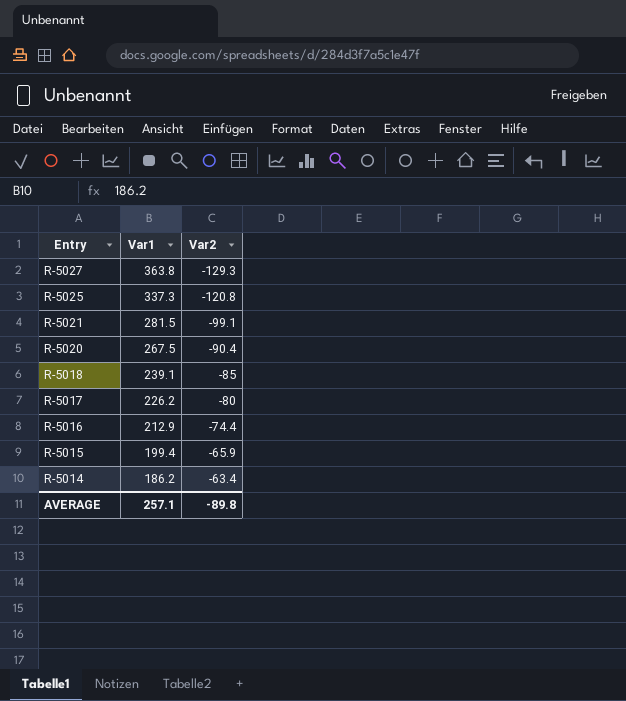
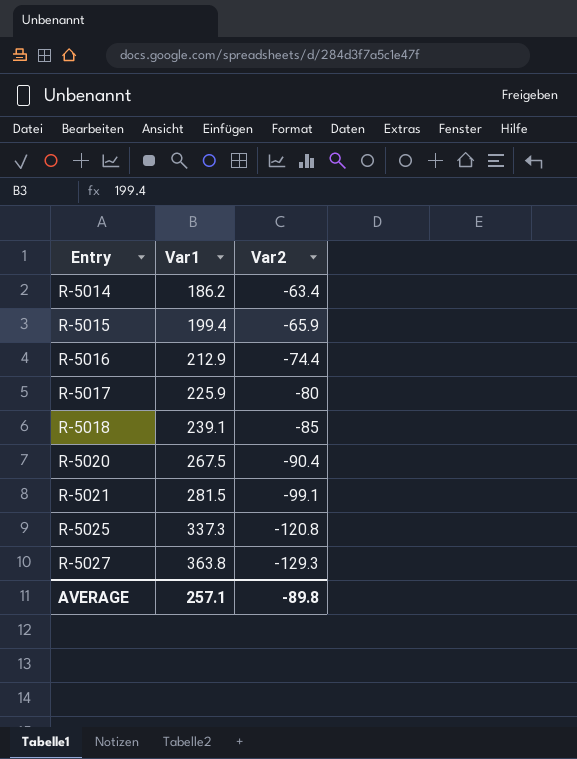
row order: Entry descending -> Entry ascending
R-5017 | Var1: 226.2 -> 225.9

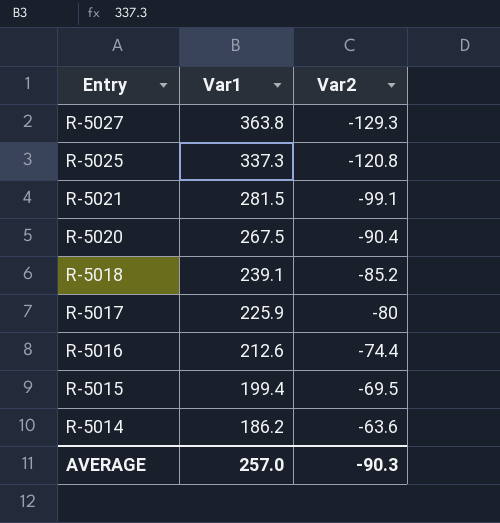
row order: Entry ascending -> Entry descending
R-5018 | Var2: -85 -> -85.2
R-5016 | Var1: 212.9 -> 212.6
R-5015 | Var2: -65.9 -> -69.5
R-5014 | Var2: -63.4 -> -63.6
AVERAGE | Var1: 257.1 -> 257.0
AVERAGE | Var2: -89.8 -> -90.3

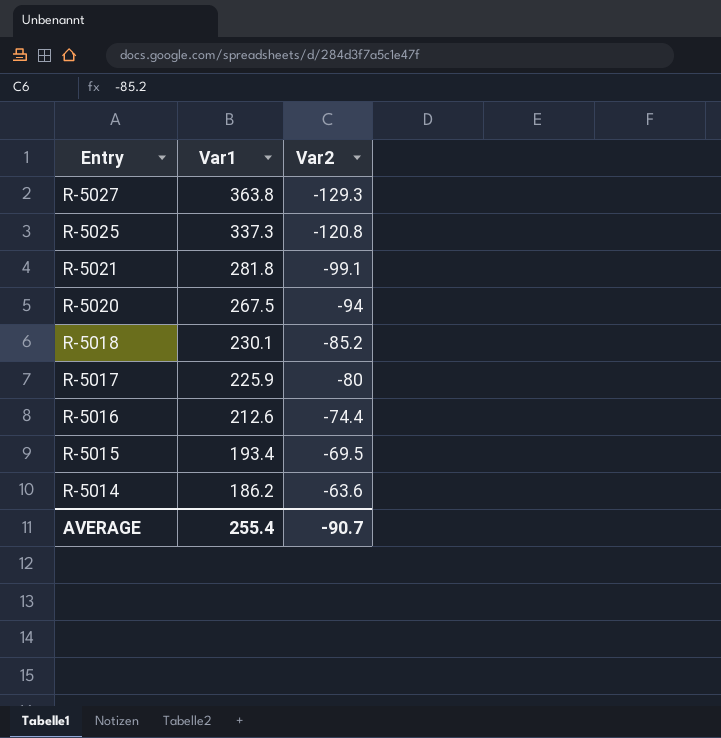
R-5021 | Var1: 281.5 -> 281.8
R-5020 | Var2: -90.4 -> -94
R-5018 | Var1: 239.1 -> 230.1
R-5015 | Var1: 199.4 -> 193.4
AVERAGE | Var1: 257.0 -> 255.4
AVERAGE | Var2: -90.3 -> -90.7

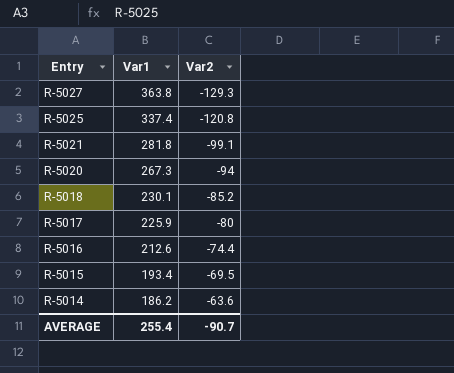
R-5025 | Var1: 337.3 -> 337.4
R-5020 | Var1: 267.5 -> 267.3

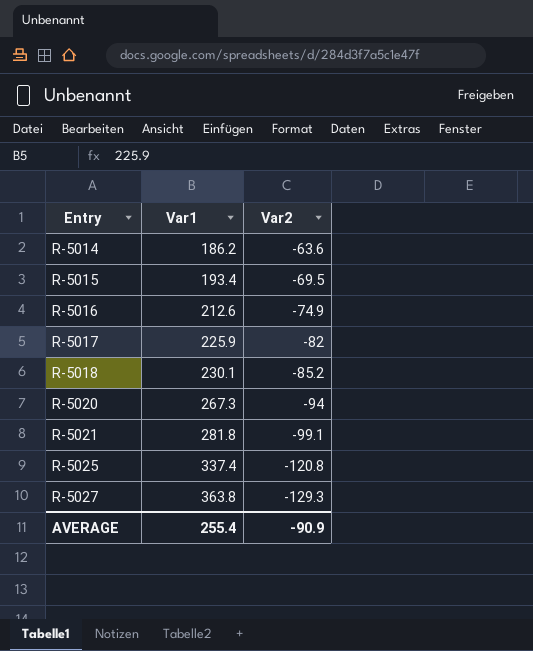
row order: Entry descending -> Entry ascending
R-5016 | Var2: -74.4 -> -74.9
R-5017 | Var2: -80 -> -82
AVERAGE | Var2: -90.7 -> -90.9

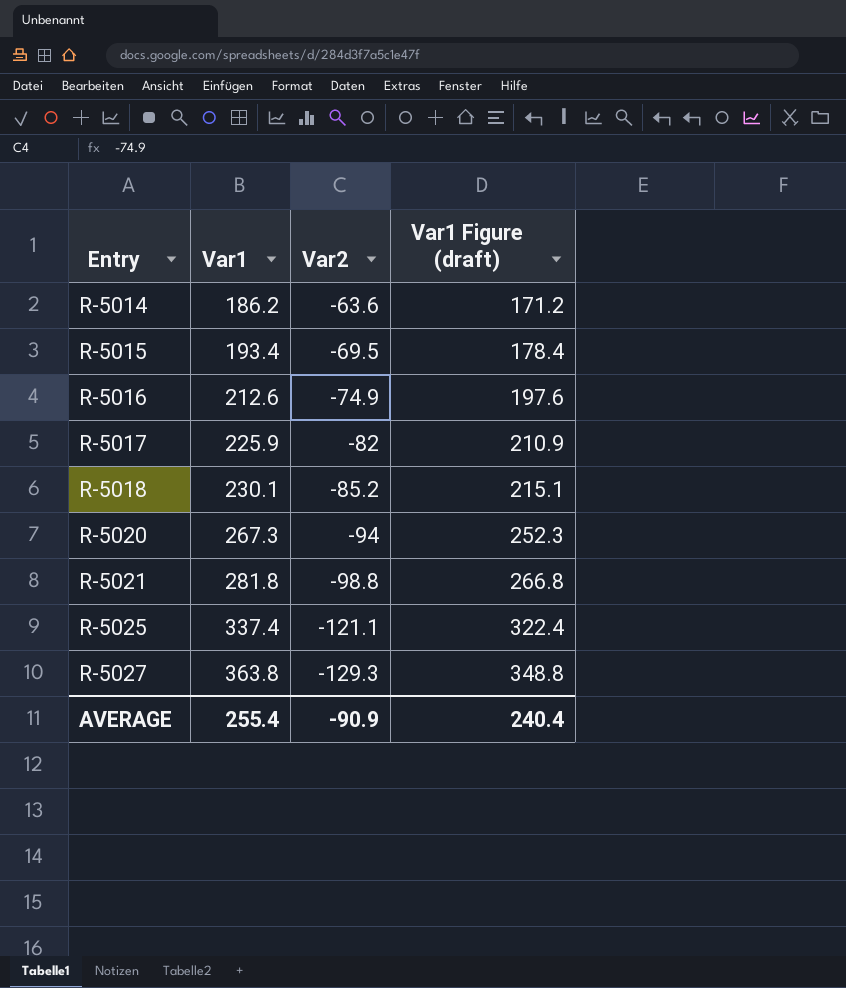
column Var1 Figure (draft) | formula: none -> [Var1] - 15
R-5021 | Var2: -99.1 -> -98.8
R-5025 | Var2: -120.8 -> -121.1

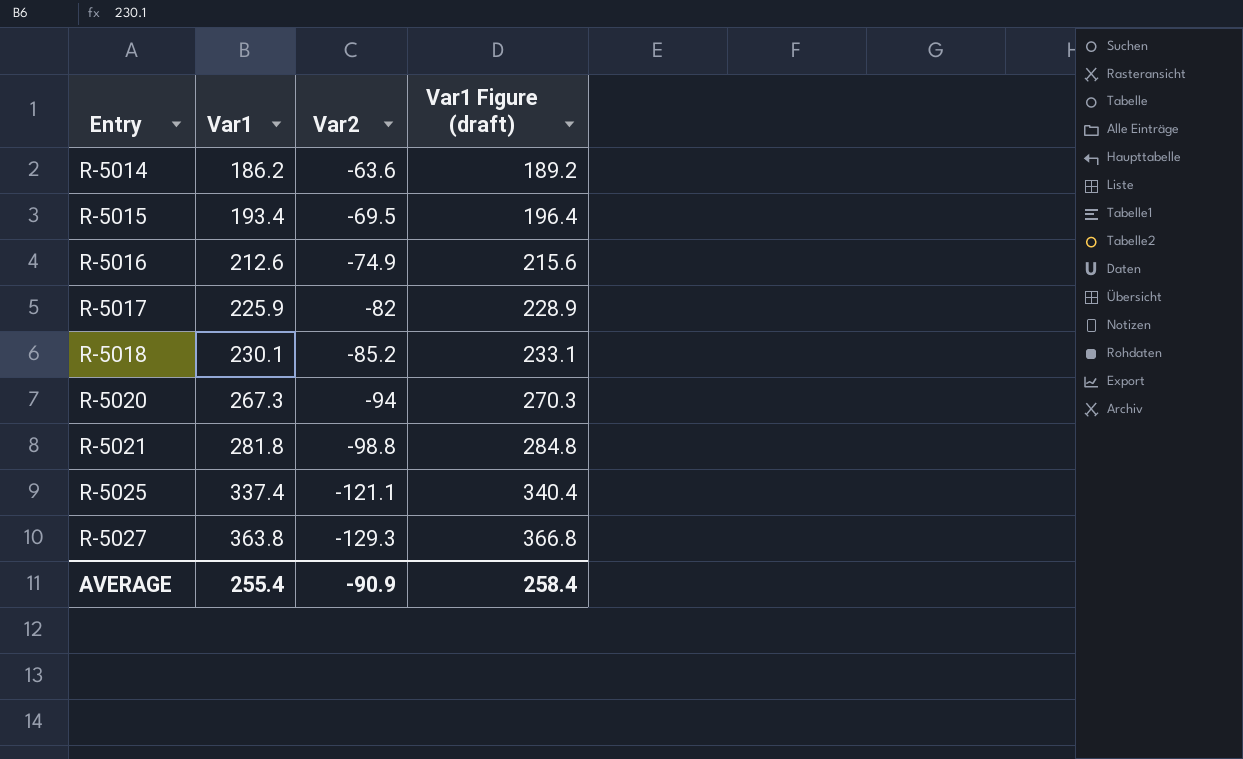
column Var1 Figure (draft) | formula: [Var1] - 15 -> [Var1] + 3
AVERAGE | Var1 Figure (draft): 240.4 -> 258.4

